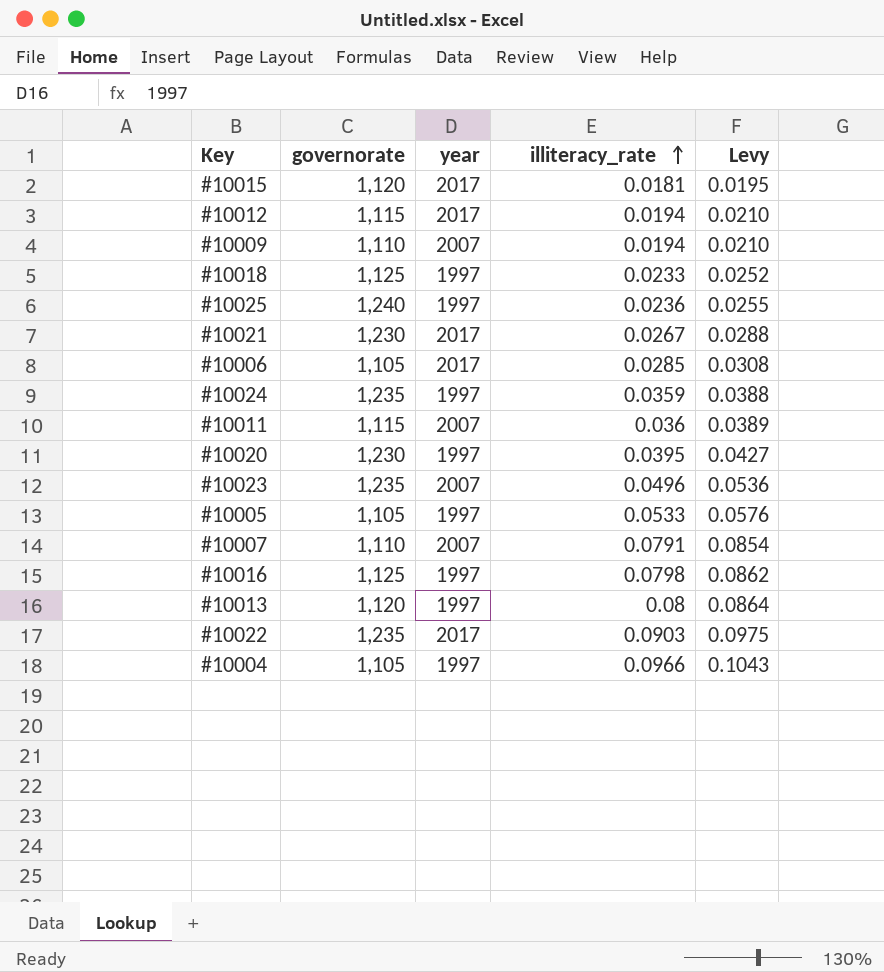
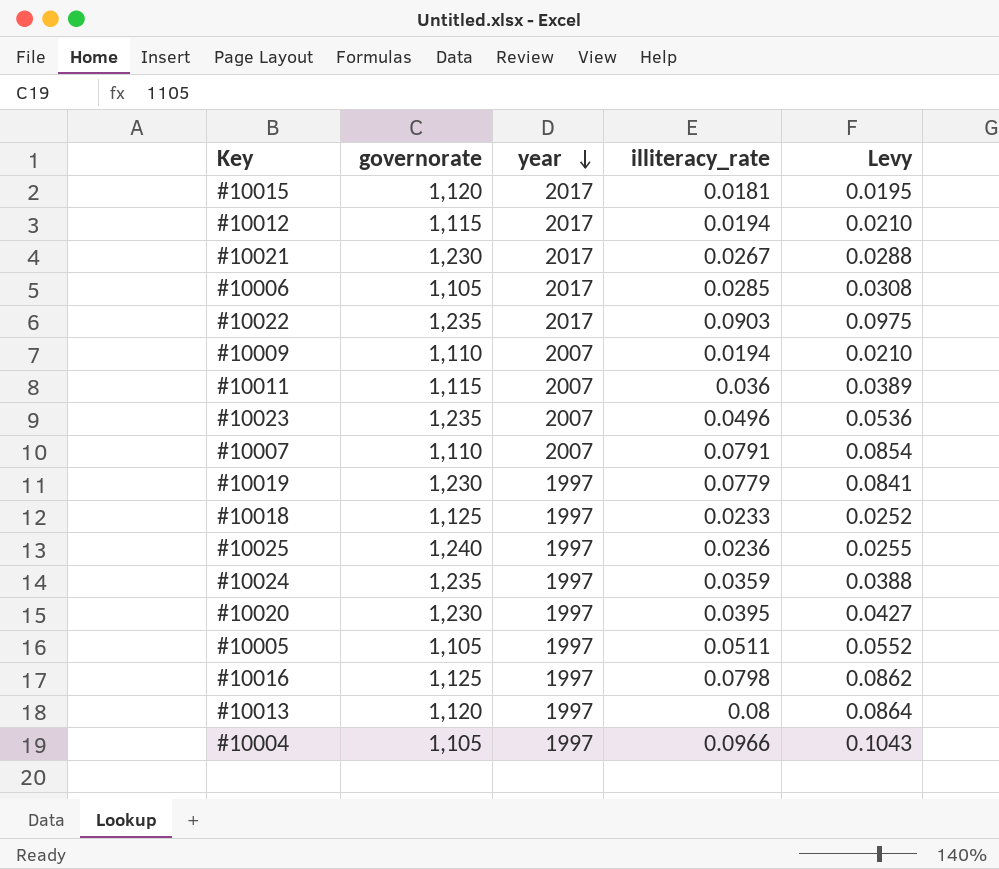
row order: illiteracy_rate ascending -> year descending
row #10019: none -> 1,230 | 1997 | 0.0779 | 0.0841
#10005 | illiteracy_rate: 0.0533 -> 0.0511
#10005 | Levy: 0.0576 -> 0.0552

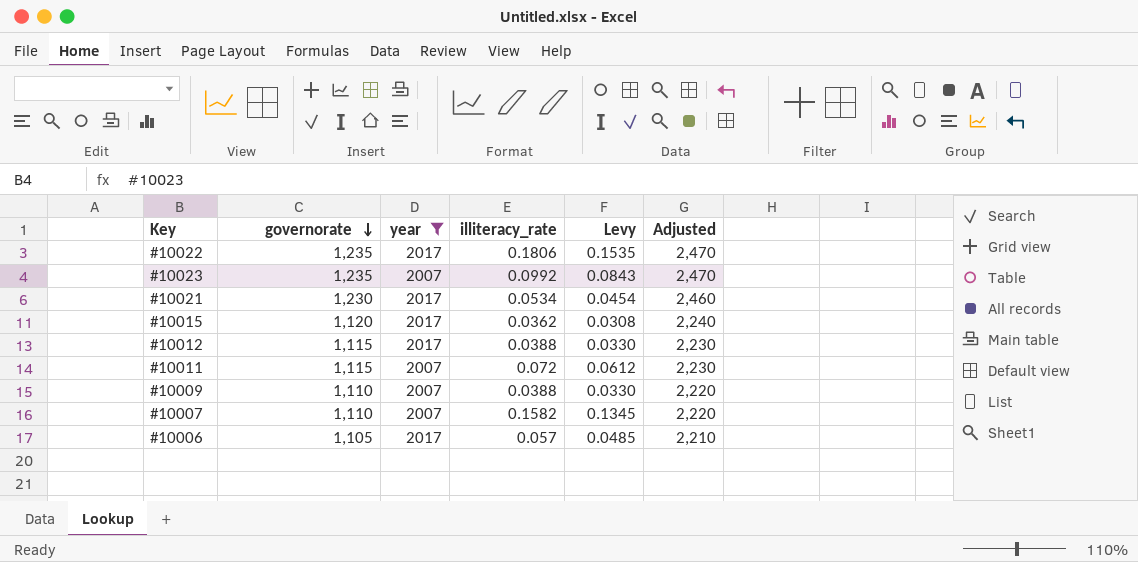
filter: none -> year != 1997
row order: year descending -> governorate descending
column Levy | formula: [illiteracy_rate] * 1.08 -> [illiteracy_rate] * 0.85
column Adjusted | formula: none -> [governorate] * 2
#10022 | illiteracy_rate: 0.0903 -> 0.1806
#10023 | illiteracy_rate: 0.0496 -> 0.0992
#10021 | illiteracy_rate: 0.0267 -> 0.0534
#10015 | illiteracy_rate: 0.0181 -> 0.0362
#10012 | illiteracy_rate: 0.0194 -> 0.0388
#10011 | illiteracy_rate: 0.036 -> 0.072
#10009 | illiteracy_rate: 0.0194 -> 0.0388
#10007 | illiteracy_rate: 0.0791 -> 0.1582
#10006 | illiteracy_rate: 0.0285 -> 0.057

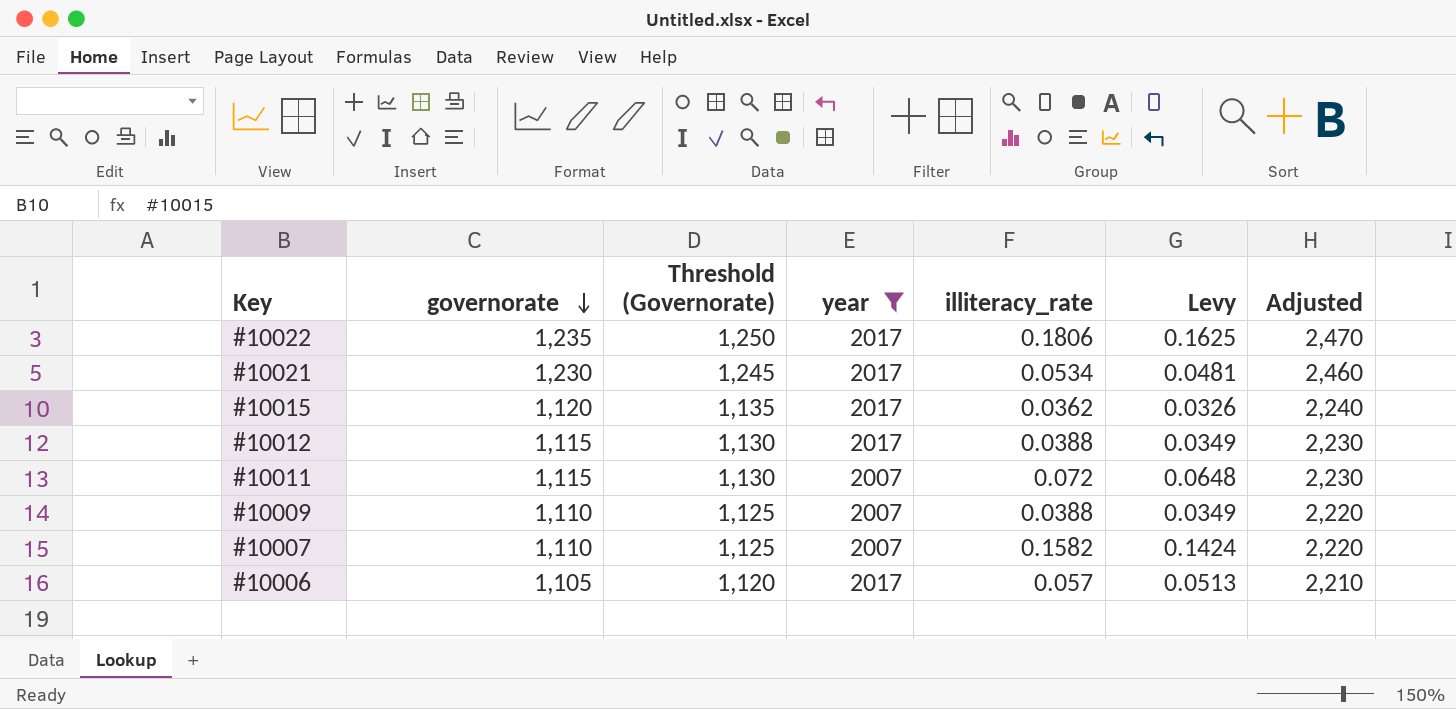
column Threshold (Governorate) | formula: none -> [governorate] + 15
column Levy | formula: [illiteracy_rate] * 0.85 -> [illiteracy_rate] * 0.9
row #10023: 1,235 | 2007 | 0.0992 | 0.0843 | 2,470 -> none

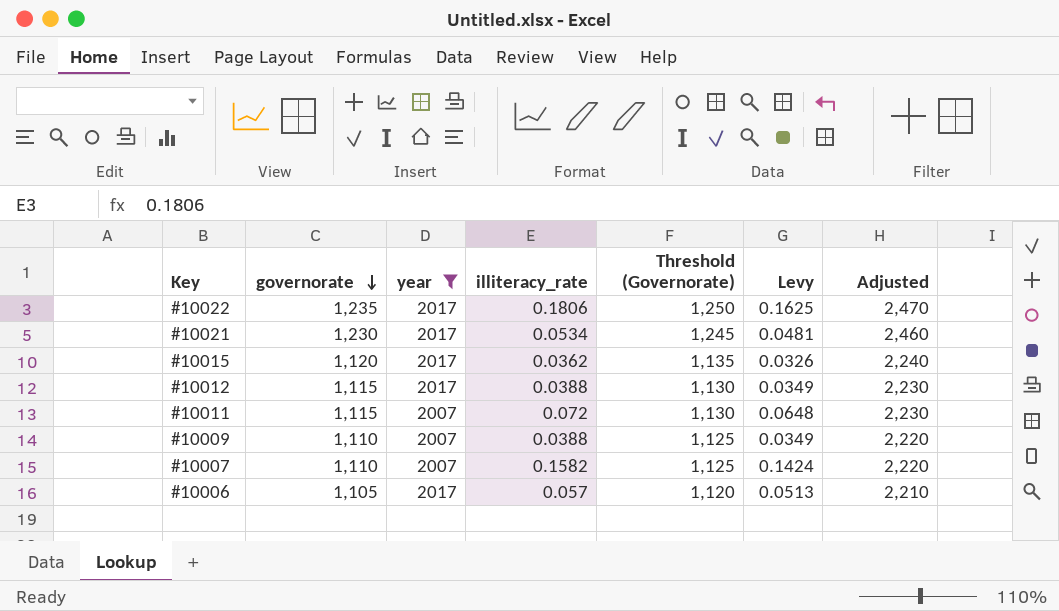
column Threshold (Governorate) | position: 3 -> 5

